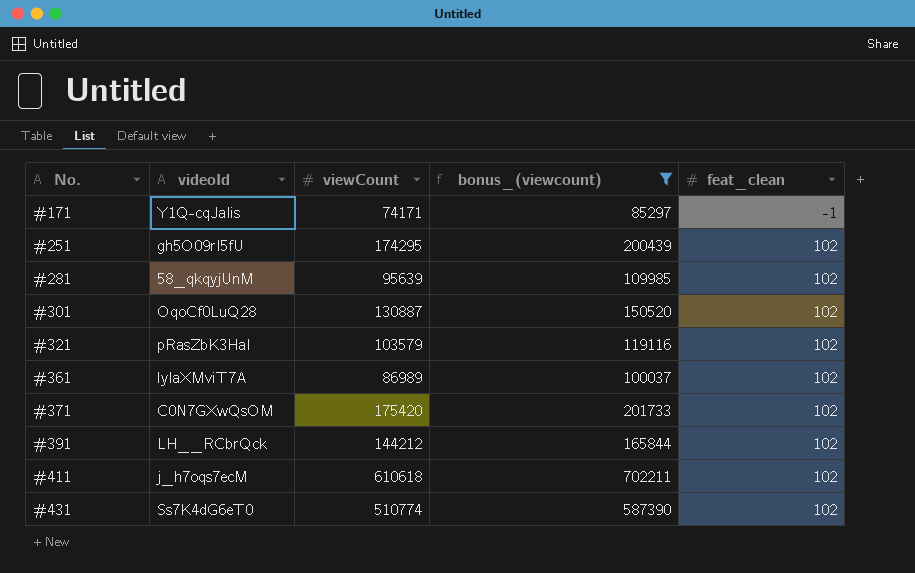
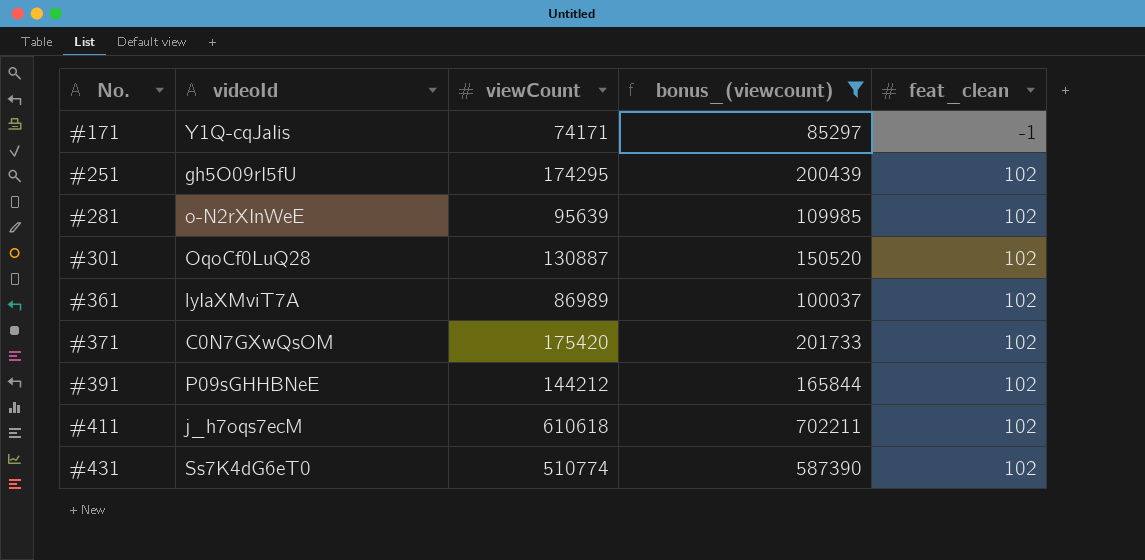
row #321: pRasZbK3HaI | 103579 | 119116 | 102 -> none
#281 | videoId: 58_qkqyjUnM -> o-N2rXInWeE
#391 | videoId: LH__RCbrQck -> P09sGHHBNeE

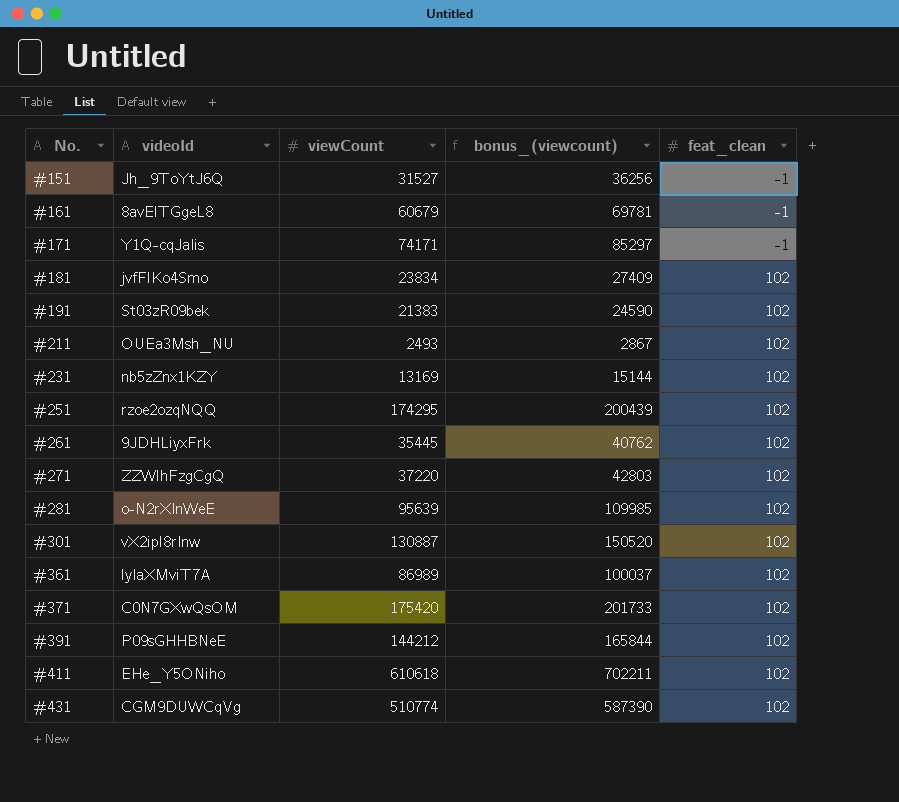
filter: bonus_(viewcount) >= 85297 -> none
#251 | videoId: gh5O09rI5fU -> rzoe2ozqNQQ
#301 | videoId: OqoCf0LuQ28 -> vX2ipl8rInw
#411 | videoId: j_h7oqs7ecM -> EHe_Y5ONiho
#431 | videoId: Ss7K4dG6eT0 -> CGM9DUWCqVg

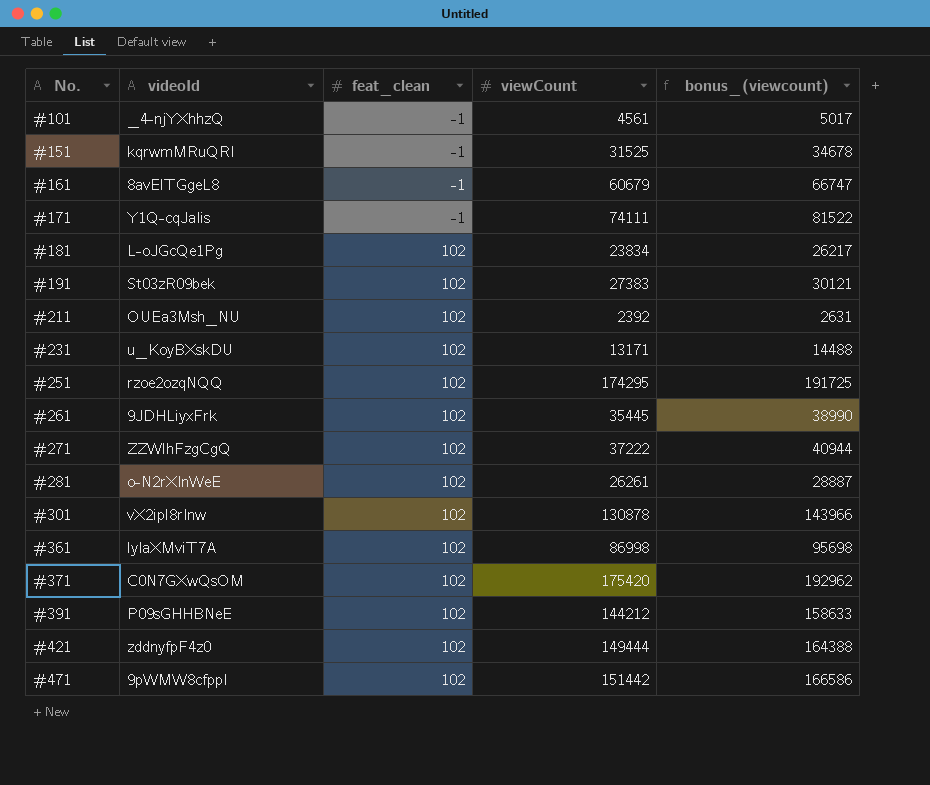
column feat_clean | position: 5 -> 3
column bonus_(viewcount) | formula: [viewCount] * 1.15 -> [viewCount] * 1.1
row #411: EHe_Y5ONiho | 610618 | 702211 | 102 -> none
row #431: CGM9DUWCqVg | 510774 | 587390 | 102 -> none
row #101: none -> _4-njYXhhzQ | -1 | 4561 | 5017
#151 | videoId: Jh_9ToYtJ6Q -> kqrwmMRuQRI
#151 | viewCount: 31527 -> 31525
#171 | viewCount: 74171 -> 74111
#181 | videoId: jvfFlKo4Smo -> L-oJGcQe1Pg
#191 | viewCount: 21383 -> 27383
#211 | viewCount: 2493 -> 2392
#231 | videoId: nb5zZnx1KZY -> u_KoyBXskDU
#231 | viewCount: 13169 -> 13171
#271 | viewCount: 37220 -> 37222
#281 | viewCount: 95639 -> 26261
#301 | viewCount: 130887 -> 130878
#361 | viewCount: 86989 -> 86998
row #421: none -> zddnyfpF4z0 | 102 | 149444 | 164388
row #471: none -> 9pWMW8cfppI | 102 | 151442 | 166586

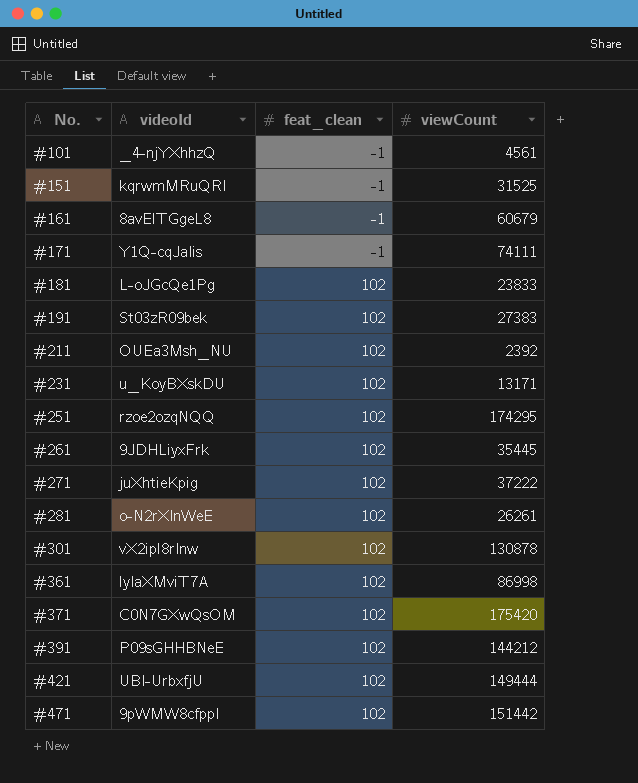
column bonus_(viewcount) | formula: [viewCount] * 1.1 -> none
#181 | viewCount: 23834 -> 23833
#271 | videoId: ZZWlhFzgCgQ -> juXhtieKpig
#421 | videoId: zddnyfpF4z0 -> UBI-UrbxfjU

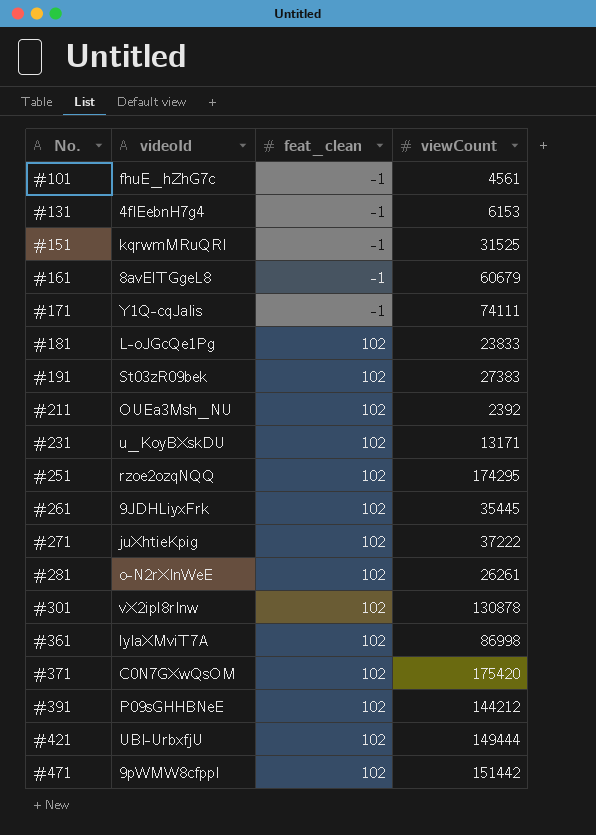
#101 | videoId: _4-njYXhhzQ -> fhuE_hZhG7c
row #131: none -> 4fIEebnH7g4 | -1 | 6153

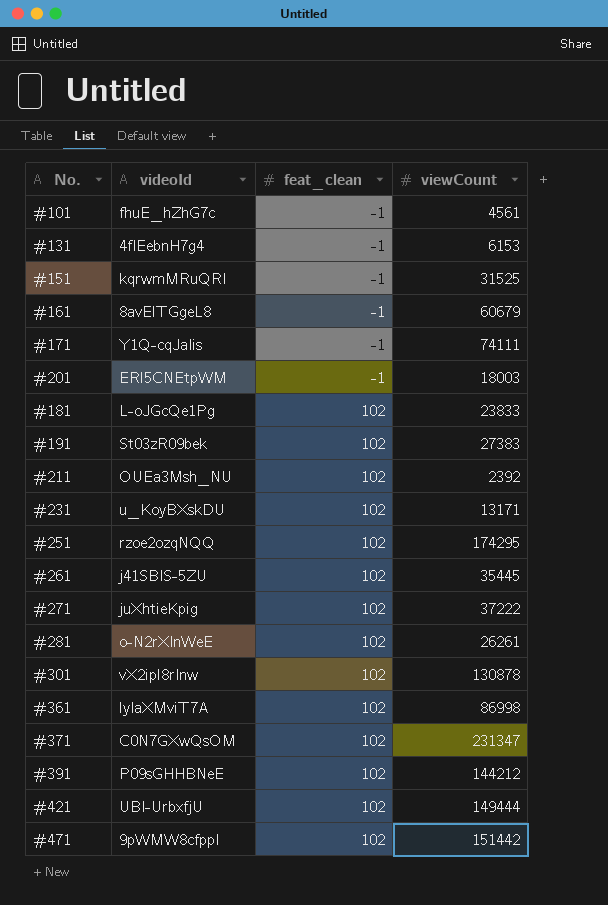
row #201: none -> ERl5CNEtpWM | -1 | 18003
#261 | videoId: 9JDHLiyxFrk -> j41SBIS-5ZU
#371 | viewCount: 175420 -> 231347

